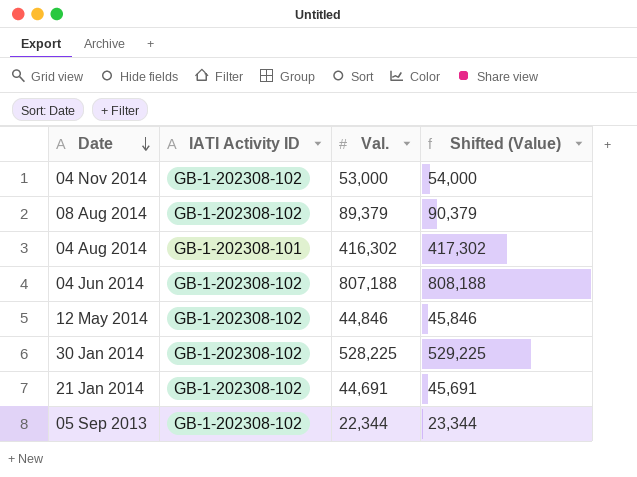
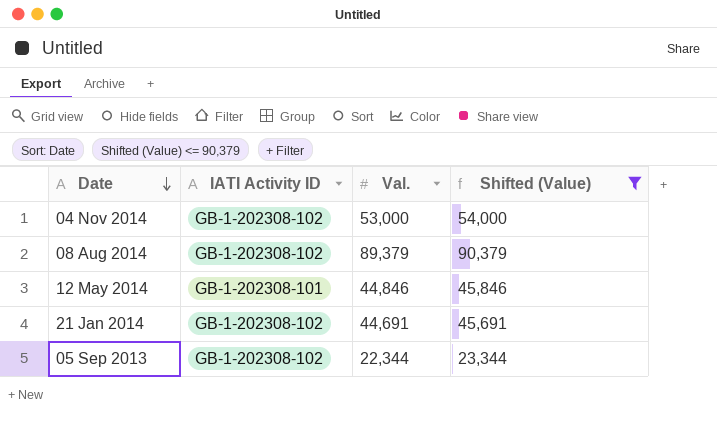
filter: none -> Shifted (Value) <= 90,379
12 May 2014 | IATI Activity ID: GB-1-202308-102 -> GB-1-202308-101

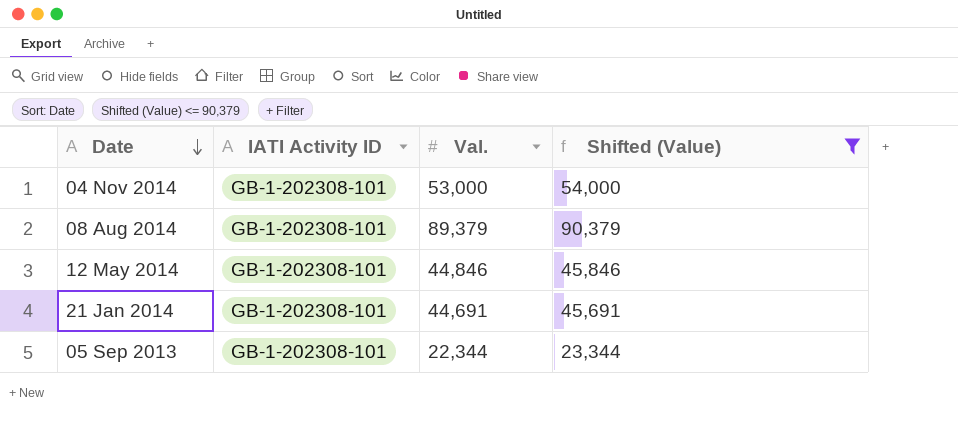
04 Nov 2014 | IATI Activity ID: GB-1-202308-102 -> GB-1-202308-101
08 Aug 2014 | IATI Activity ID: GB-1-202308-102 -> GB-1-202308-101
21 Jan 2014 | IATI Activity ID: GB-1-202308-102 -> GB-1-202308-101
05 Sep 2013 | IATI Activity ID: GB-1-202308-102 -> GB-1-202308-101

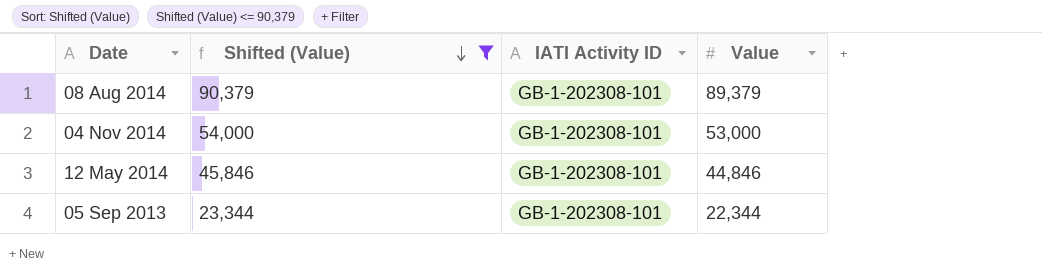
row order: Date descending -> Shifted (Value) descending
column Shifted (Value) | position: 4 -> 2
column name: Val. -> Value
row 21 Jan 2014: GB-1-202308-101 | 44,691 | 45,691 -> none

